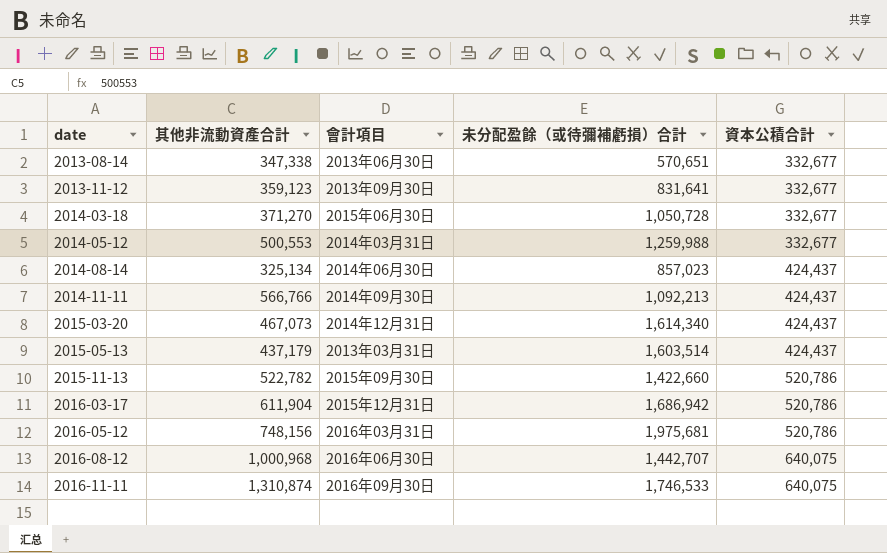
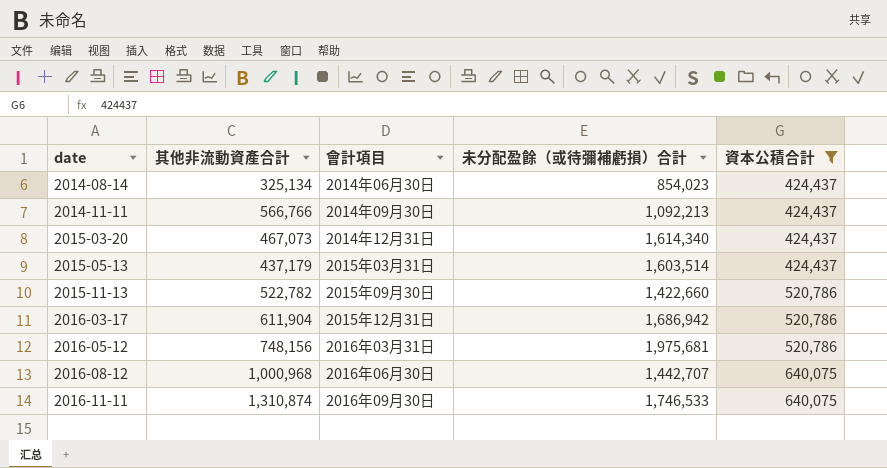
filter: none -> 資本公積合計 != 332,677
2014-08-14 | 未分配盈餘（或待彌補虧損）合計: 857,023 -> 854,023
2015-05-13 | 會計項目: 2013年03月31日 -> 2015年03月31日

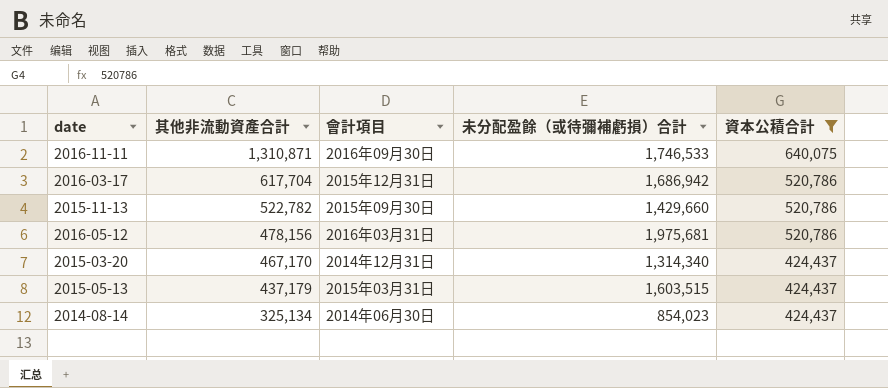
row order: date ascending -> 其他非流動資產合計 descending
row 2014-11-11: 566,766 | 2014年09月30日 | 1,092,213 | 424,437 -> none
row 2016-08-12: 1,000,968 | 2016年06月30日 | 1,442,707 | 640,075 -> none
2016-11-11 | 其他非流動資產合計: 1,310,874 -> 1,310,871
2016-03-17 | 其他非流動資產合計: 611,904 -> 617,704
2015-11-13 | 未分配盈餘（或待彌補虧損）合計: 1,422,660 -> 1,429,660
2016-05-12 | 其他非流動資產合計: 748,156 -> 478,156
2015-03-20 | 其他非流動資產合計: 467,073 -> 467,170
2015-03-20 | 未分配盈餘（或待彌補虧損）合計: 1,614,340 -> 1,314,340
2015-05-13 | 未分配盈餘（或待彌補虧損）合計: 1,603,514 -> 1,603,515

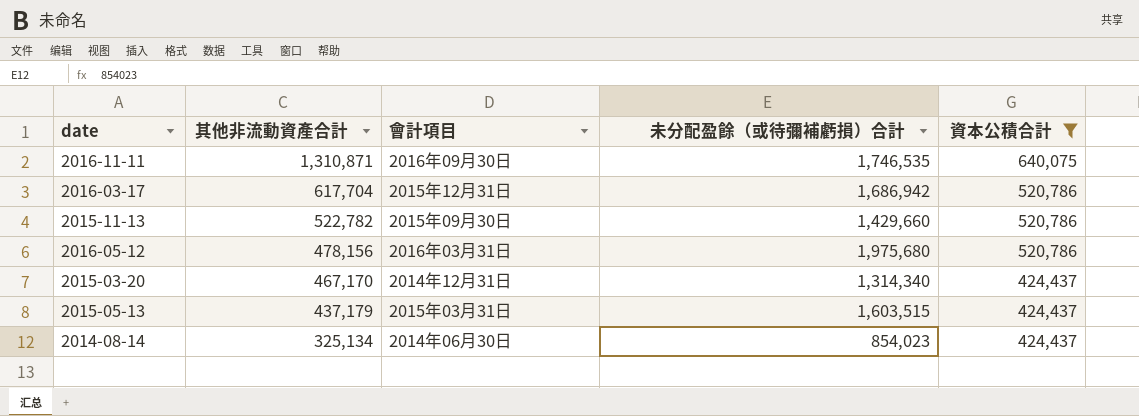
2016-11-11 | 未分配盈餘（或待彌補虧損）合計: 1,746,533 -> 1,746,535
2016-05-12 | 未分配盈餘（或待彌補虧損）合計: 1,975,681 -> 1,975,680

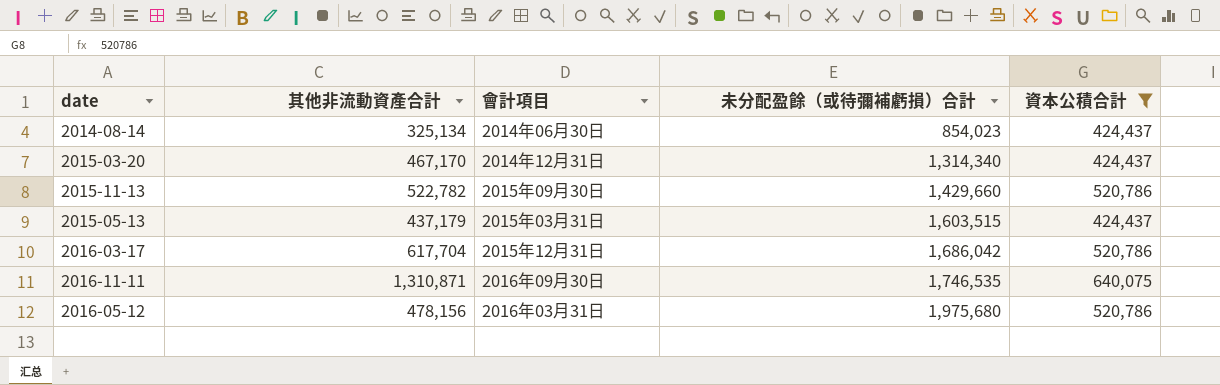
row order: 其他非流動資產合計 descending -> 未分配盈餘（或待彌補虧損）合計 ascending
2016-03-17 | 未分配盈餘（或待彌補虧損）合計: 1,686,942 -> 1,686,042

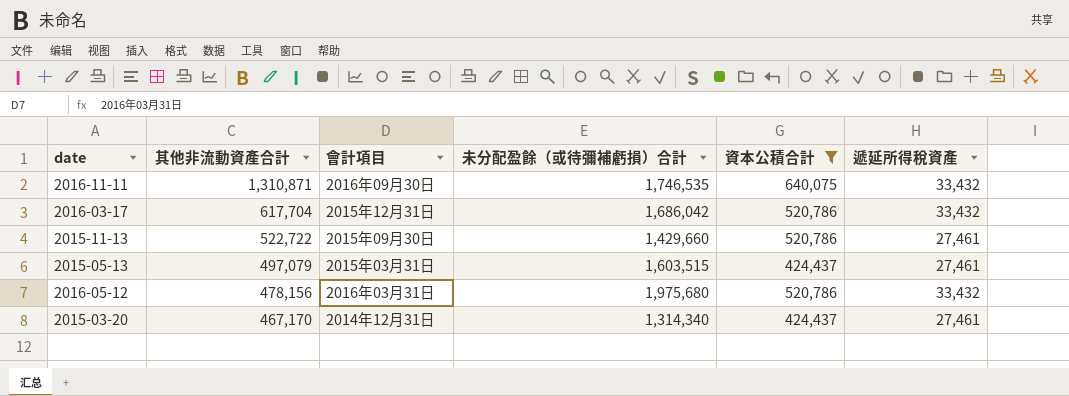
row order: 未分配盈餘（或待彌補虧損）合計 ascending -> 其他非流動資產合計 descending
column 遞延所得稅資產 | position: none -> 6
row 2014-08-14: 325,134 | 2014年06月30日 | 854,023 | 424,437 -> none
2015-11-13 | 其他非流動資產合計: 522,782 -> 522,722
2015-05-13 | 其他非流動資產合計: 437,179 -> 497,079

